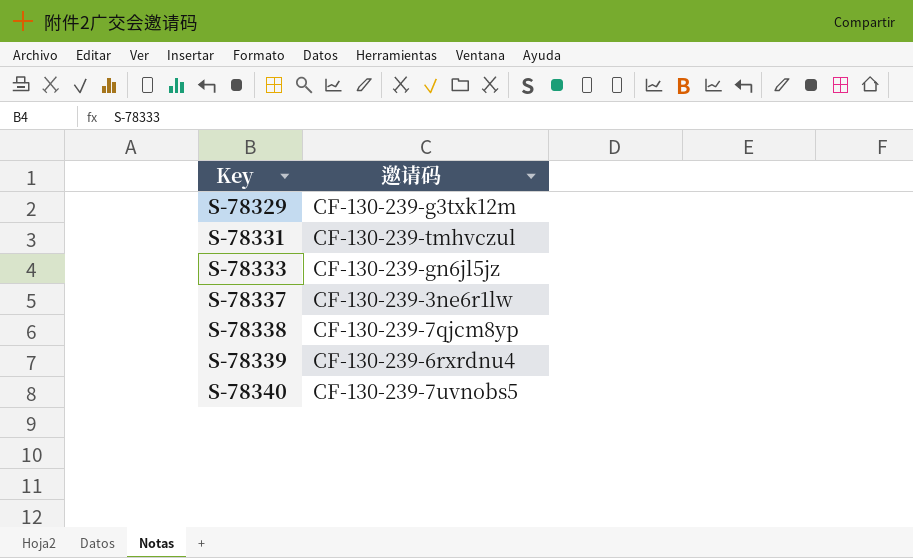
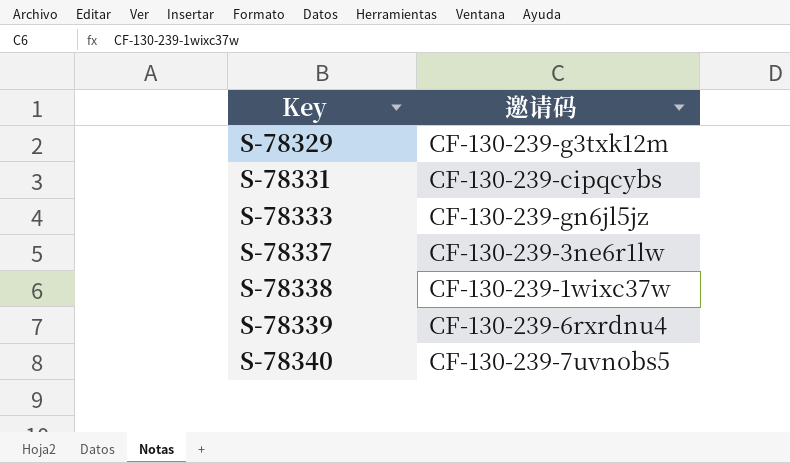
S-78331 | 邀请码: CF-130-239-tmhvczul -> CF-130-239-cipqcybs
S-78338 | 邀请码: CF-130-239-7qjcm8yp -> CF-130-239-1wixc37w

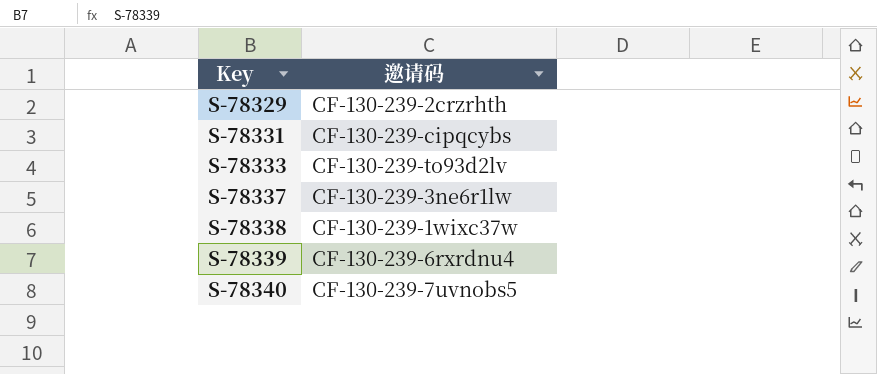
S-78329 | 邀请码: CF-130-239-g3txk12m -> CF-130-239-2crzrhth
S-78333 | 邀请码: CF-130-239-gn6jl5jz -> CF-130-239-to93d2lv

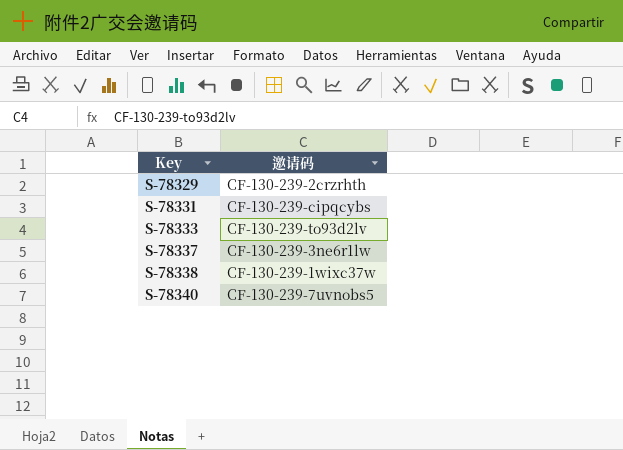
row S-78339: CF-130-239-6rxrdnu4 -> none

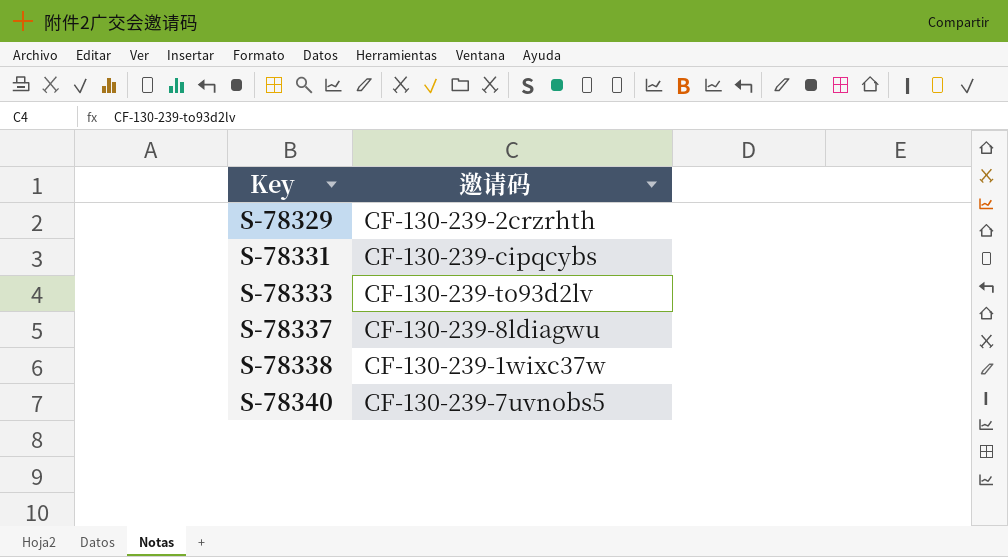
S-78337 | 邀请码: CF-130-239-3ne6r1lw -> CF-130-239-8ldiagwu

